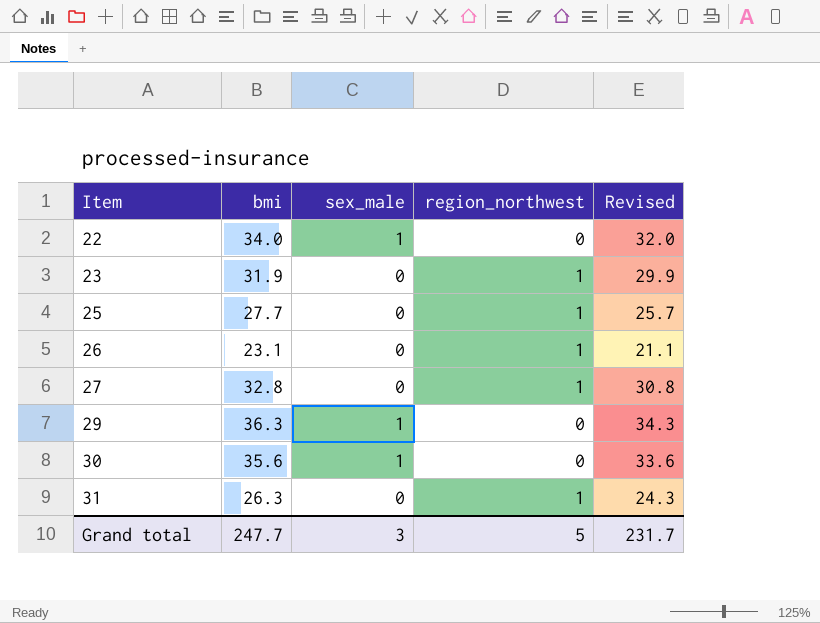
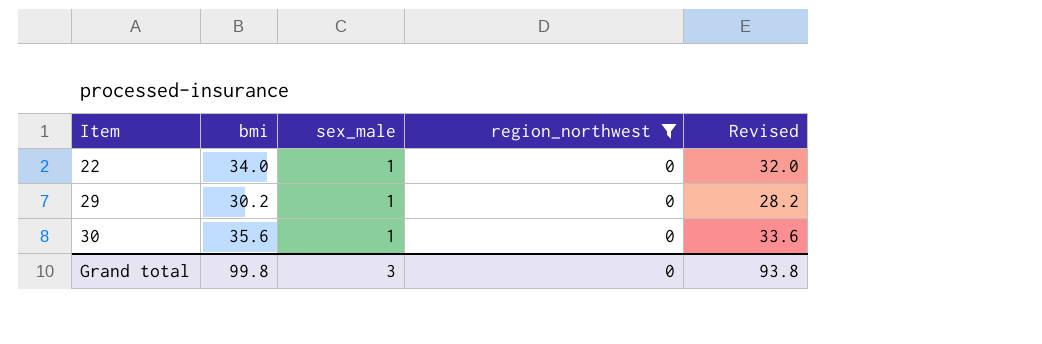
filter: none -> region_northwest = 0
29 | bmi: 36.3 -> 30.2
29 | Revised: 34.3 -> 28.2
Grand total | bmi: 247.7 -> 99.8
Grand total | region_northwest: 5 -> 0
Grand total | Revised: 231.7 -> 93.8

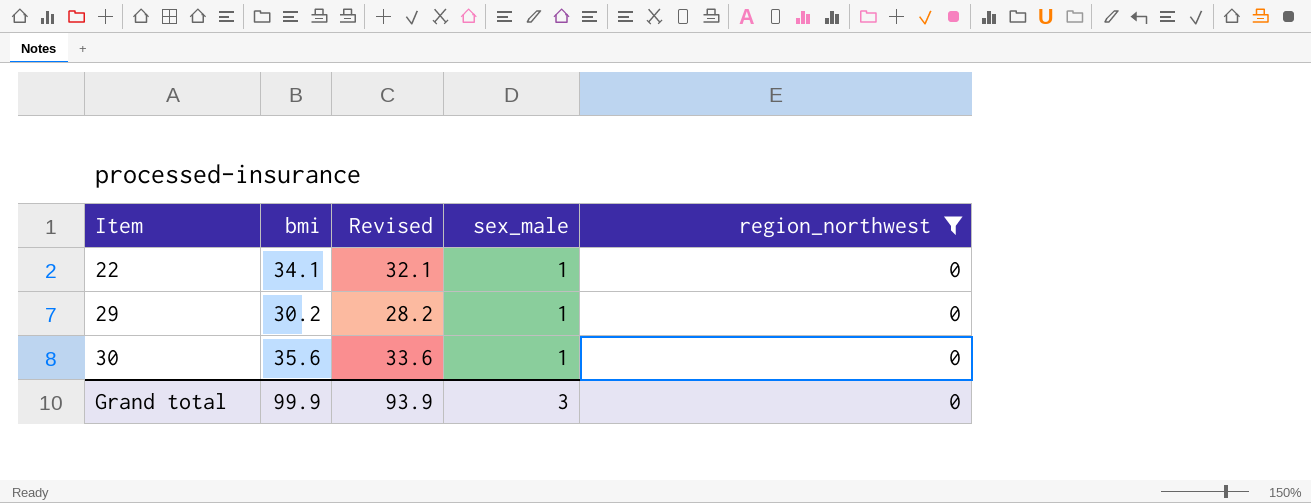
column Revised | position: 5 -> 3
22 | bmi: 34.0 -> 34.1
22 | Revised: 32.0 -> 32.1
Grand total | bmi: 99.8 -> 99.9
Grand total | Revised: 93.8 -> 93.9

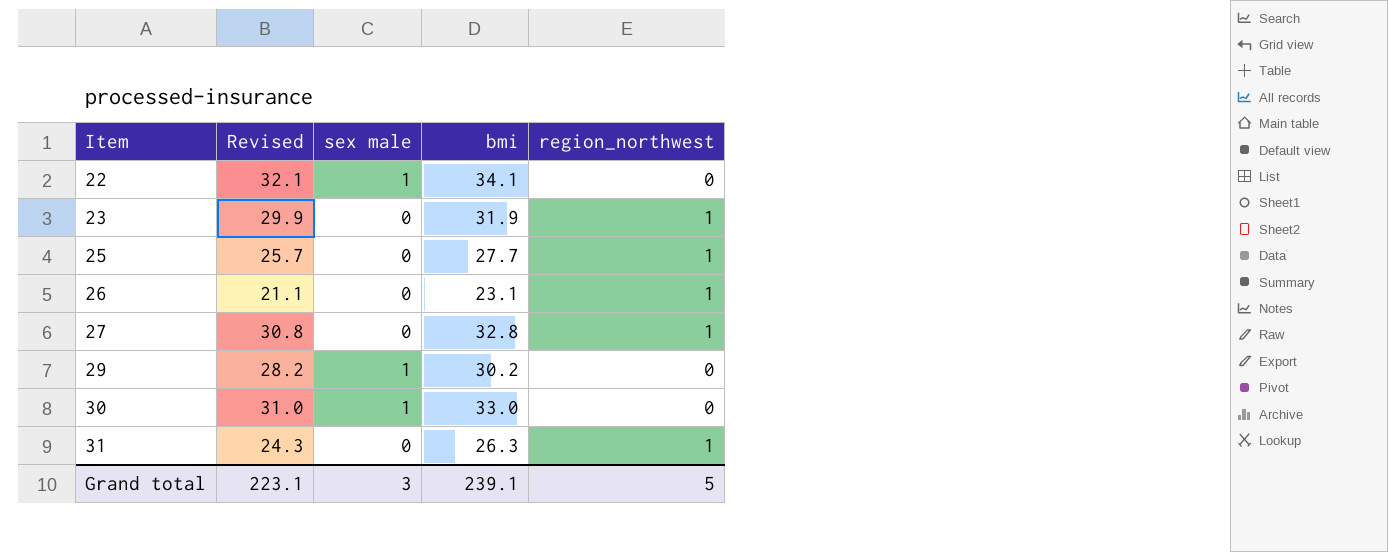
filter: region_northwest = 0 -> none
column name: sex_male -> sex male
column bmi | position: 2 -> 4
30 | Revised: 33.6 -> 31.0
30 | bmi: 35.6 -> 33.0
Grand total | Revised: 93.9 -> 223.1
Grand total | bmi: 99.9 -> 239.1
Grand total | region_northwest: 0 -> 5

